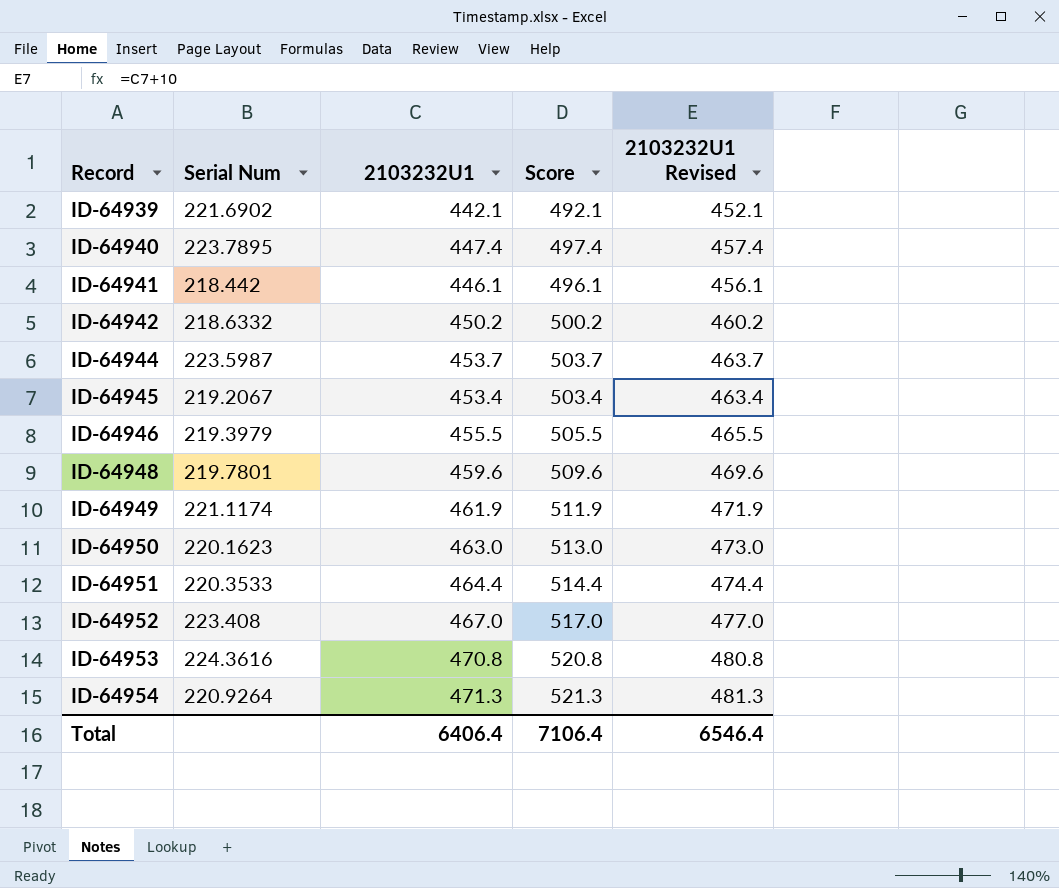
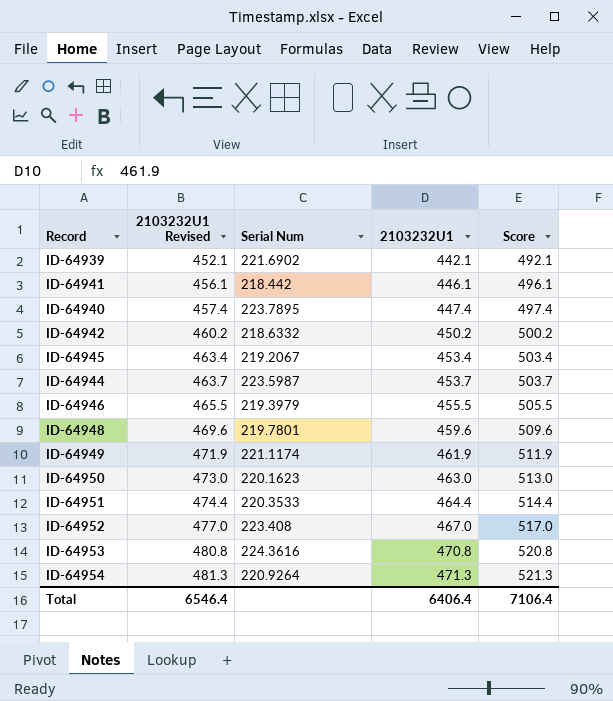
row order: Record ascending -> 2103232U1 Revised ascending
column 2103232U1 Revised | position: 5 -> 2

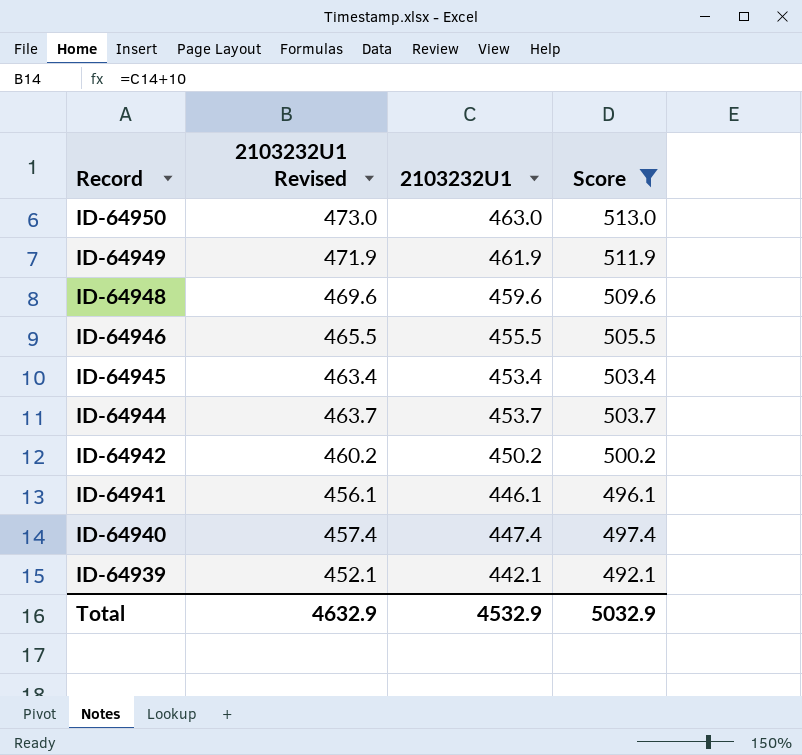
filter: none -> Score <= 513.0
row order: 2103232U1 Revised ascending -> Record descending
column Serial Num | position: 3 -> none
Total | 2103232U1 Revised: 6546.4 -> 4632.9
Total | 2103232U1: 6406.4 -> 4532.9
Total | Score: 7106.4 -> 5032.9

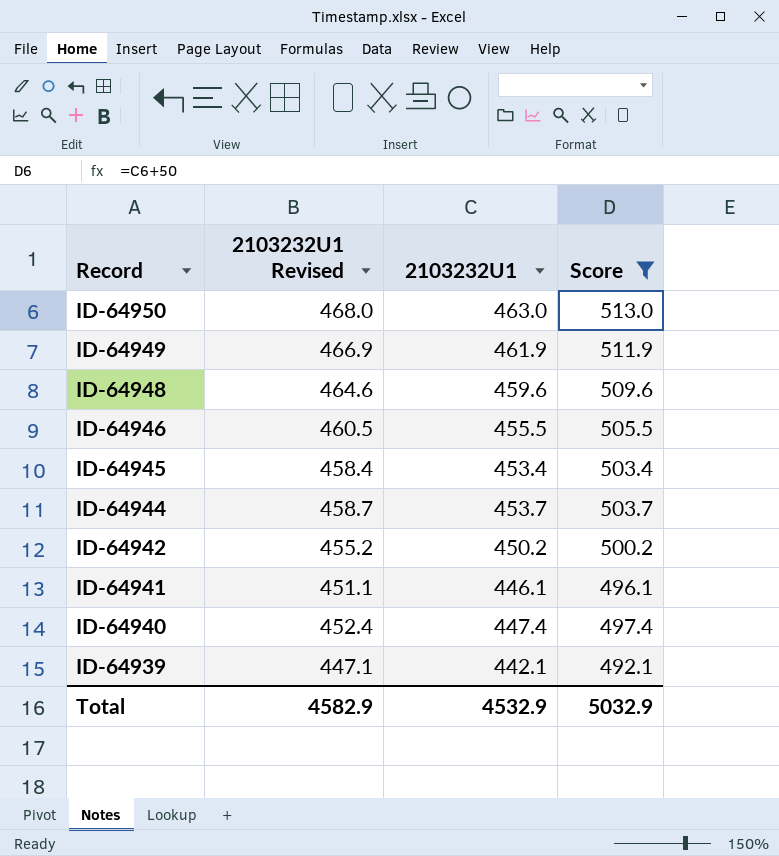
column 2103232U1 Revised | formula: [2103232U1] + 10 -> [2103232U1] + 5
Total | 2103232U1 Revised: 4632.9 -> 4582.9

